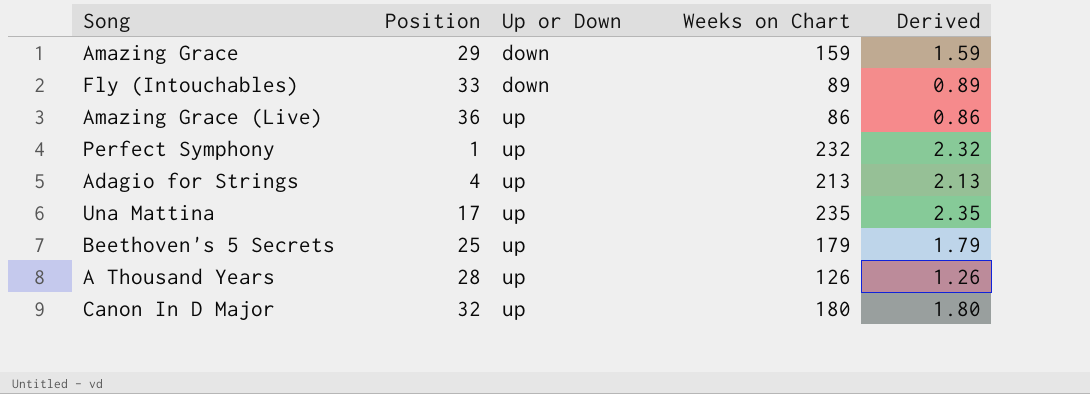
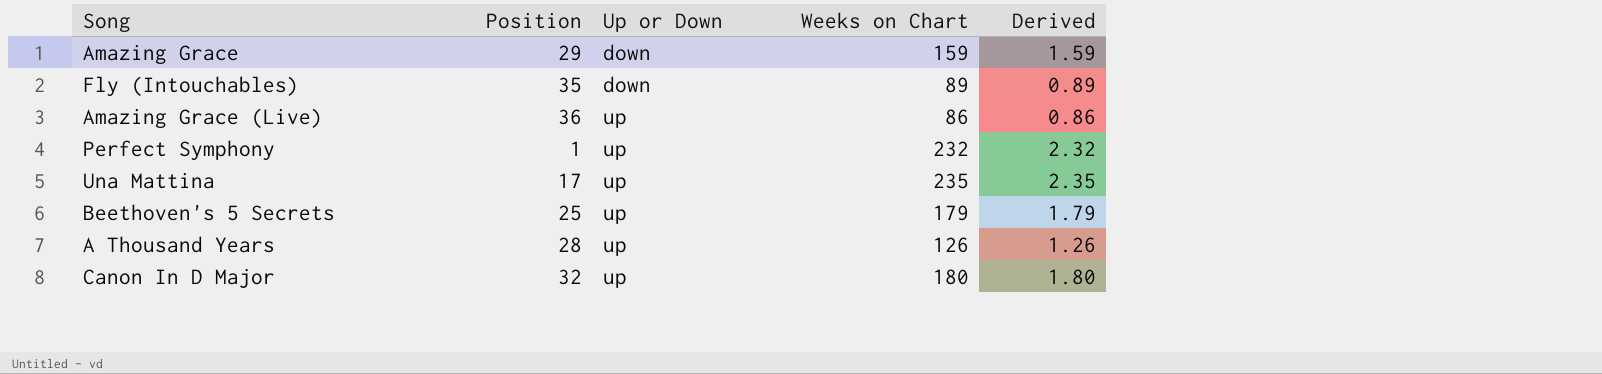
row Adagio for Strings: 4 | up | 213 | 2.13 -> none
Fly (Intouchables) | Position: 33 -> 35

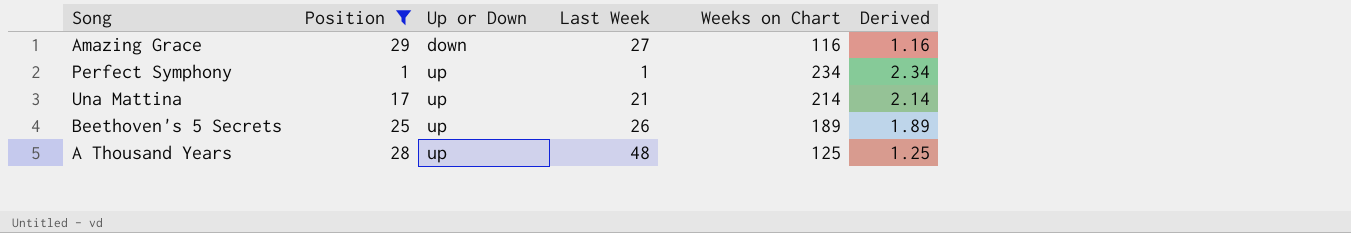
filter: none -> Position <= 29
column Last Week | position: none -> 4
Amazing Grace | Weeks on Chart: 159 -> 116
Amazing Grace | Derived: 1.59 -> 1.16
Perfect Symphony | Weeks on Chart: 232 -> 234
Perfect Symphony | Derived: 2.32 -> 2.34
Una Mattina | Weeks on Chart: 235 -> 214
Una Mattina | Derived: 2.35 -> 2.14
Beethoven's 5 Secrets | Weeks on Chart: 179 -> 189
Beethoven's 5 Secrets | Derived: 1.79 -> 1.89
A Thousand Years | Weeks on Chart: 126 -> 125
A Thousand Years | Derived: 1.26 -> 1.25

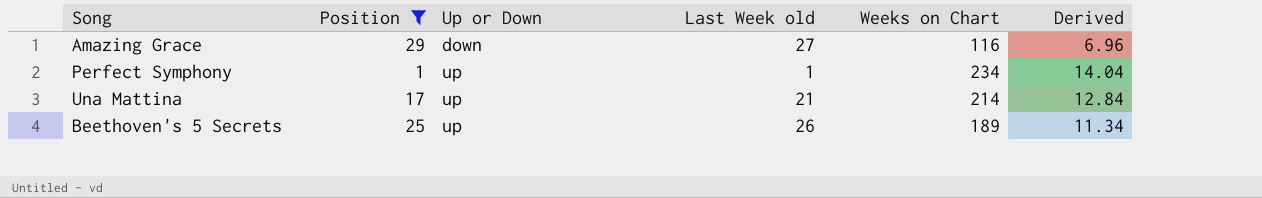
column name: Last Week -> Last Week old
column Derived | formula: [Weeks on Chart] * 0.01 -> [Weeks on Chart] * 0.06
row A Thousand Years: 28 | up | 48 | 125 | 1.25 -> none

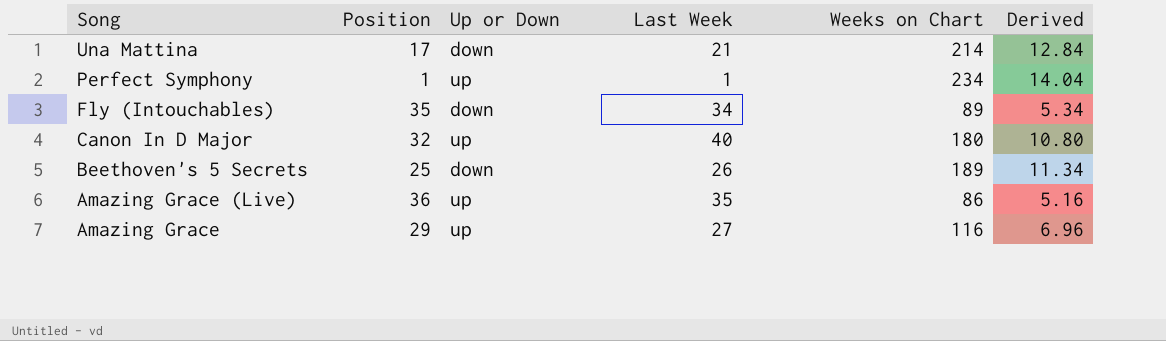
filter: Position <= 29 -> none
row order: Up or Down ascending -> Song descending
column name: Last Week old -> Last Week
Una Mattina | Up or Down: up -> down
Beethoven's 5 Secrets | Up or Down: up -> down
Amazing Grace | Up or Down: down -> up

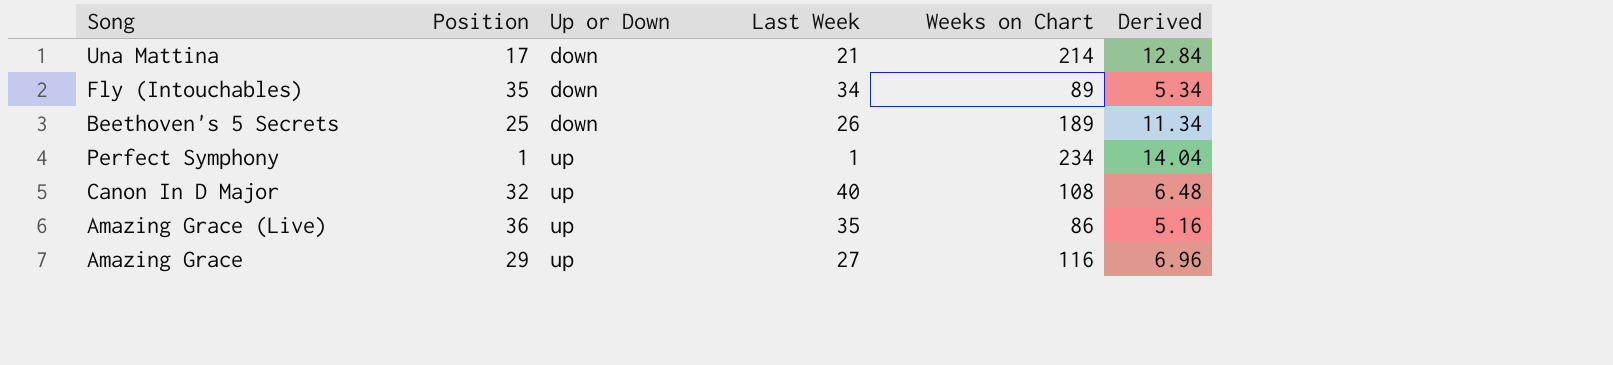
row order: Song descending -> Up or Down ascending
Canon In D Major | Weeks on Chart: 180 -> 108
Canon In D Major | Derived: 10.80 -> 6.48

